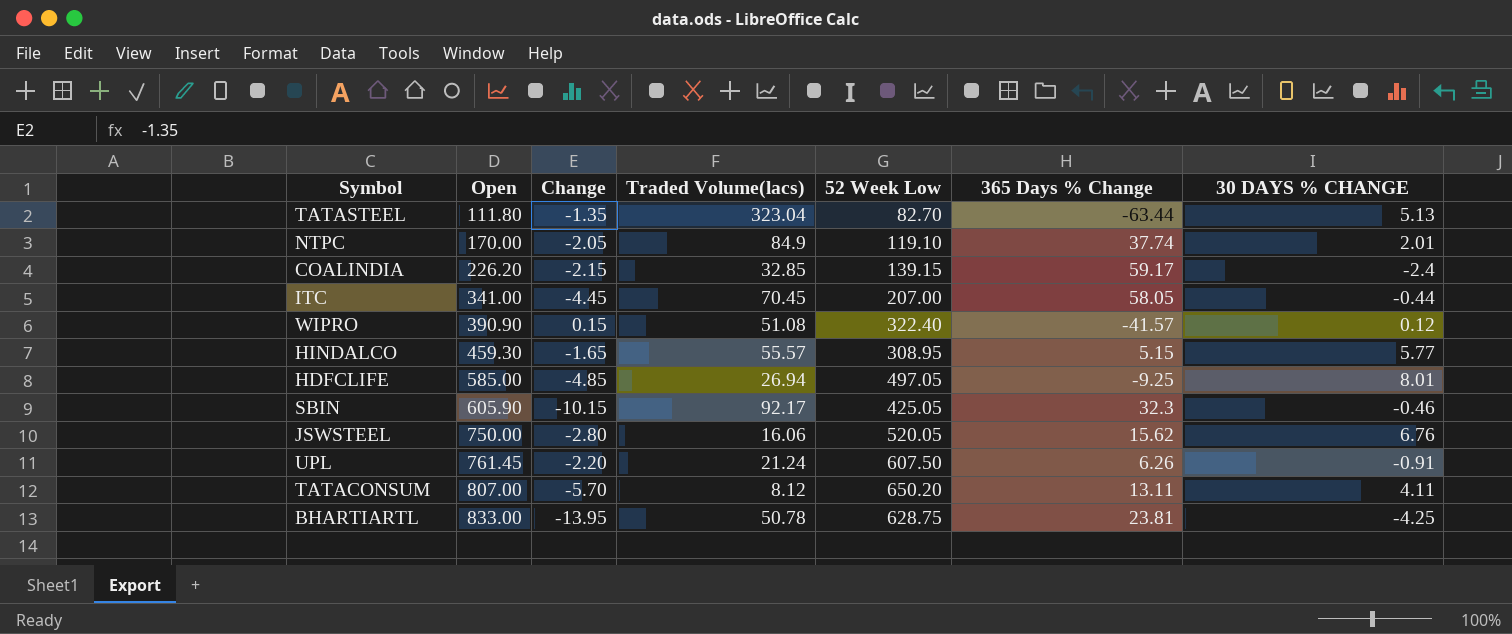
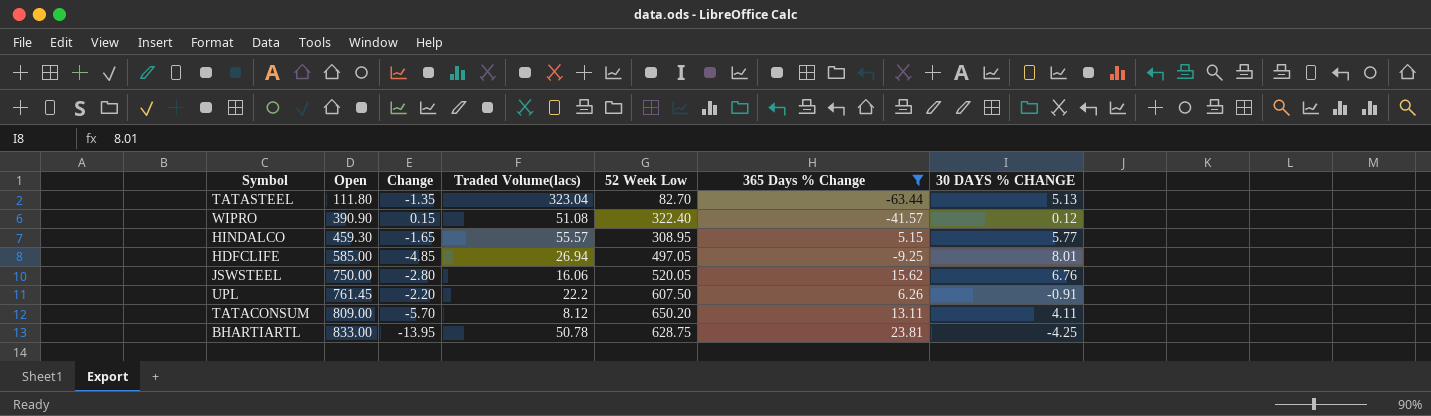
filter: none -> 365 Days % Change <= 23.81
UPL | Traded Volume(lacs): 21.24 -> 22.2
TATACONSUM | Open: 807.00 -> 809.00

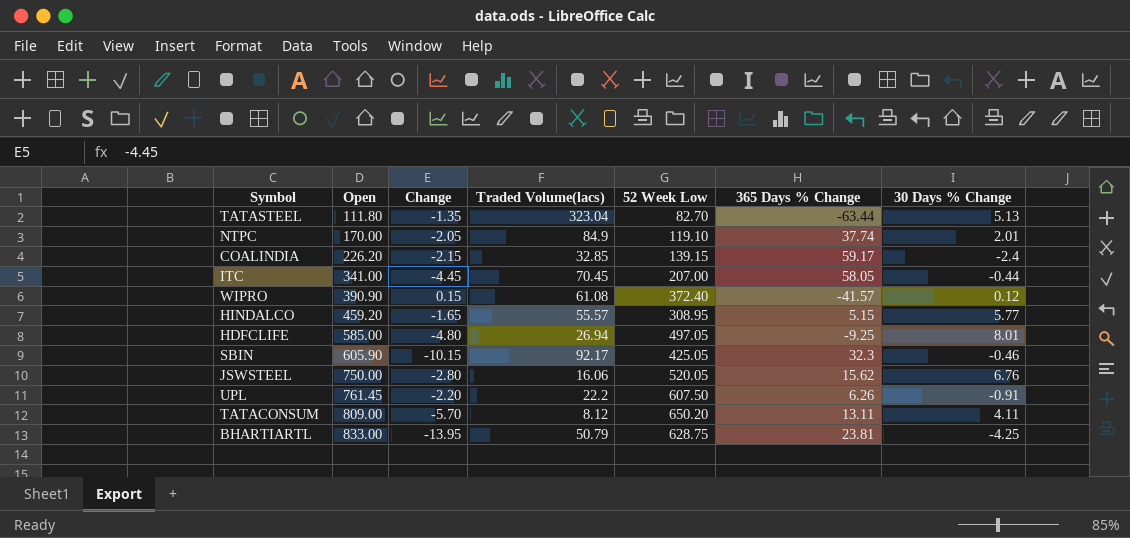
filter: 365 Days % Change <= 23.81 -> none
column name: 30 DAYS % CHANGE -> 30 Days % Change
WIPRO | Traded Volume(lacs): 51.08 -> 61.08
WIPRO | 52 Week Low: 322.40 -> 372.40
HINDALCO | Open: 459.30 -> 459.20
HDFCLIFE | Change: -4.85 -> -4.80
BHARTIARTL | Traded Volume(lacs): 50.78 -> 50.79

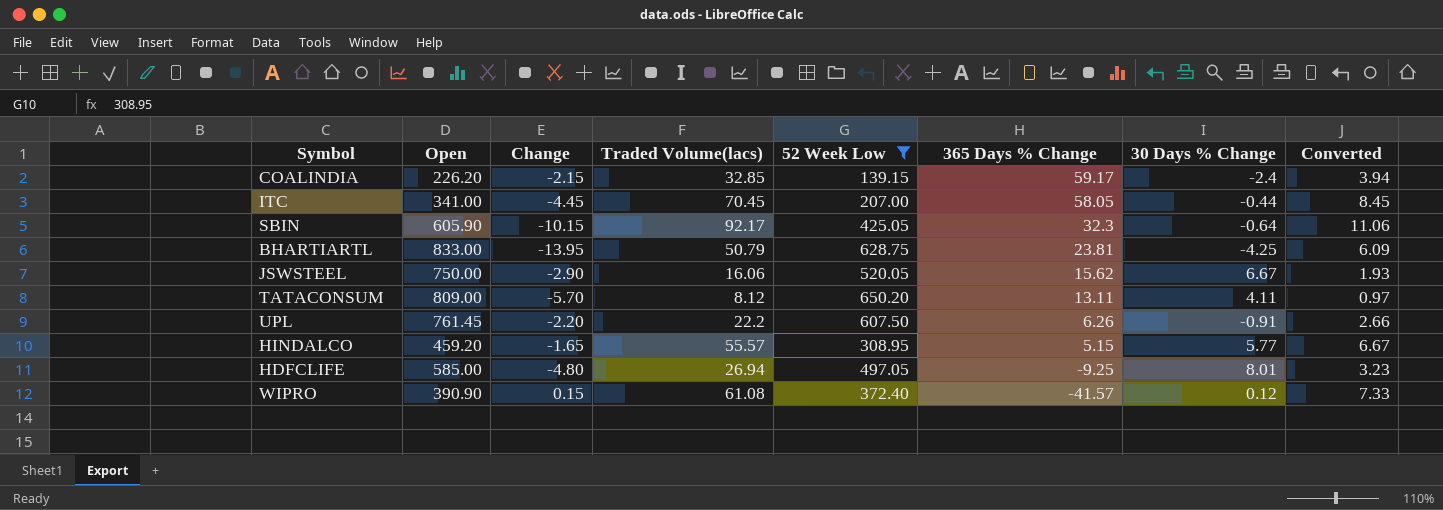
filter: none -> 52 Week Low >= 139.15
row order: Open ascending -> 365 Days % Change descending
column Converted | formula: none -> [Traded Volume(lacs)] * 0.12
SBIN | 30 Days % Change: -0.46 -> -0.64
JSWSTEEL | Change: -2.80 -> -2.90
JSWSTEEL | 30 Days % Change: 6.76 -> 6.67

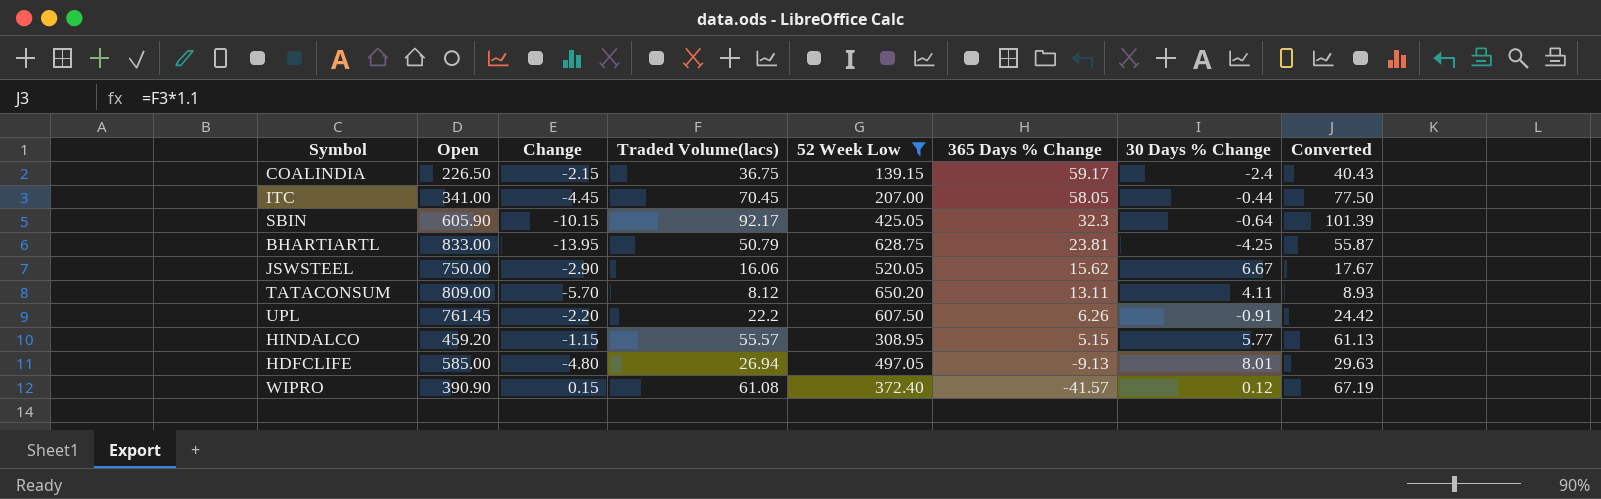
column Converted | formula: [Traded Volume(lacs)] * 0.12 -> [Traded Volume(lacs)] * 1.1
COALINDIA | Open: 226.20 -> 226.50
COALINDIA | Traded Volume(lacs): 32.85 -> 36.75
HINDALCO | Change: -1.65 -> -1.15
HDFCLIFE | 365 Days % Change: -9.25 -> -9.13

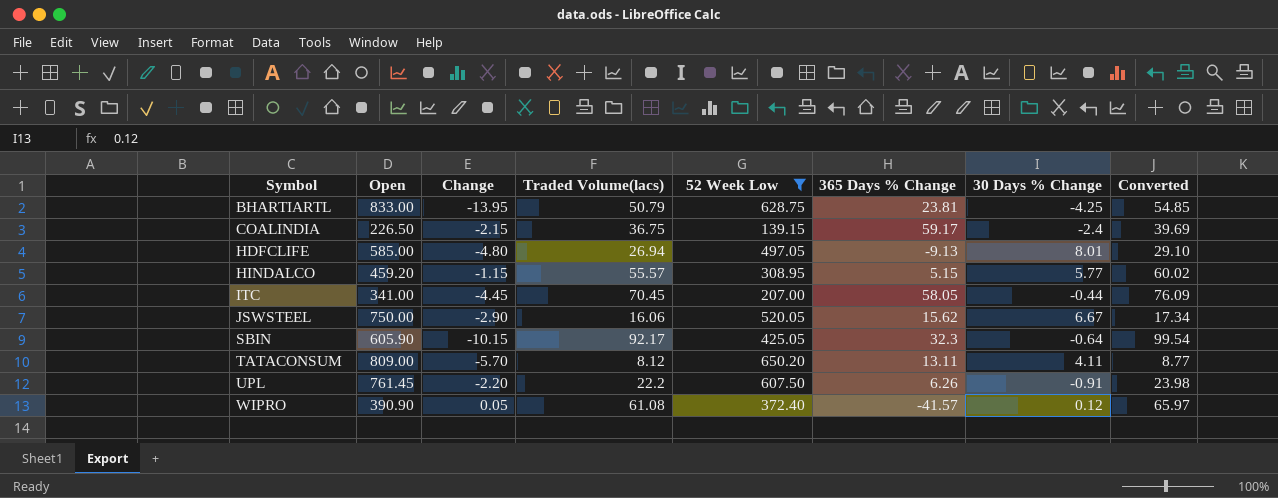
row order: 365 Days % Change descending -> Symbol ascending
column Converted | formula: [Traded Volume(lacs)] * 1.1 -> [Traded Volume(lacs)] * 1.08
WIPRO | Change: 0.15 -> 0.05

